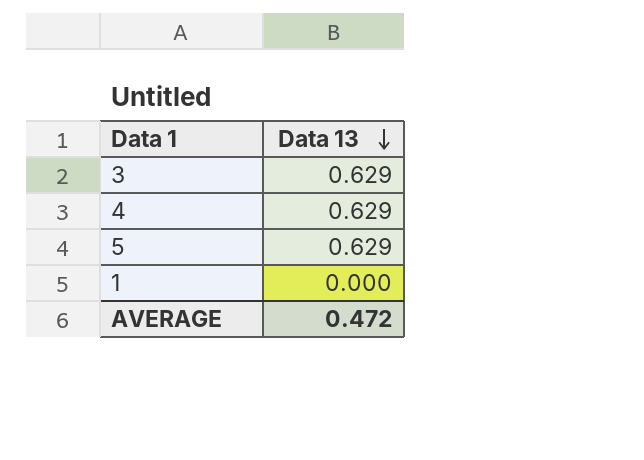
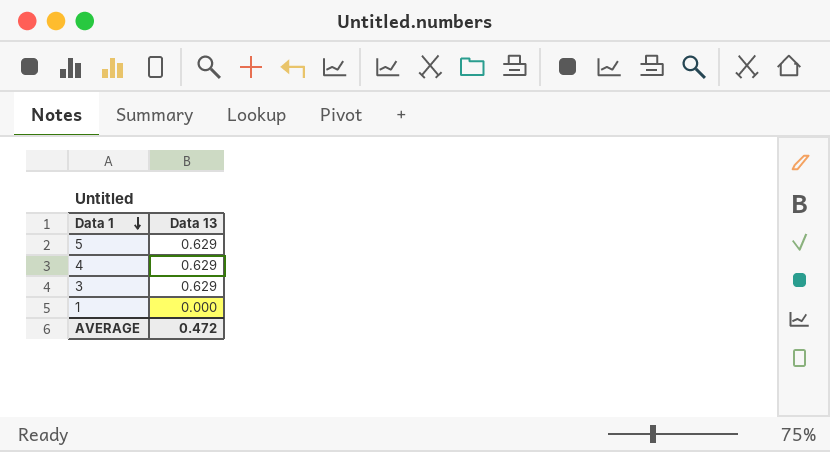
row order: Data 13 descending -> Data 1 descending

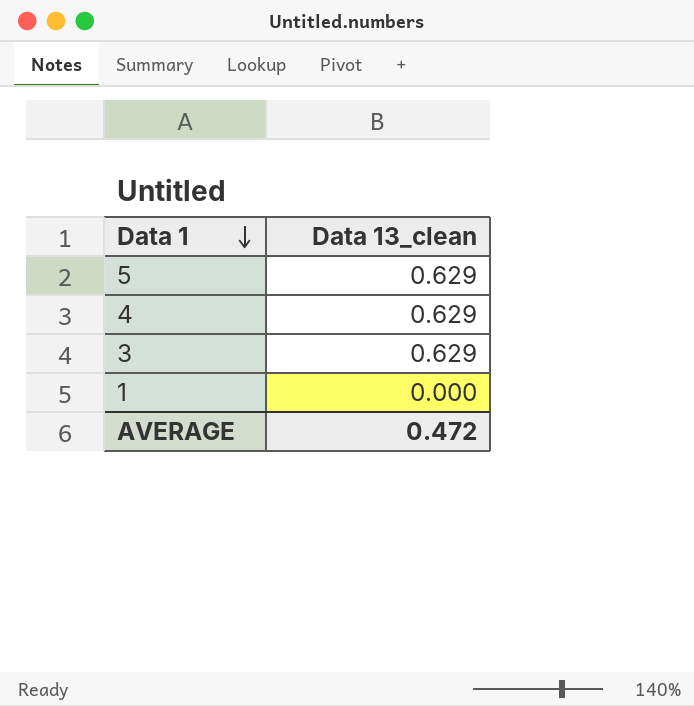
column name: Data 13 -> Data 13_clean

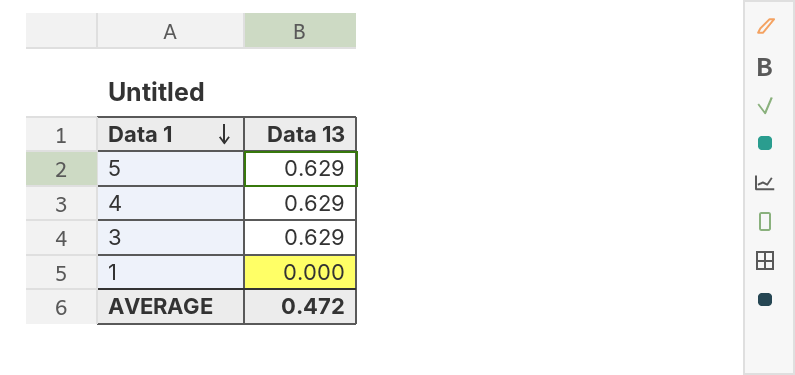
column name: Data 13_clean -> Data 13

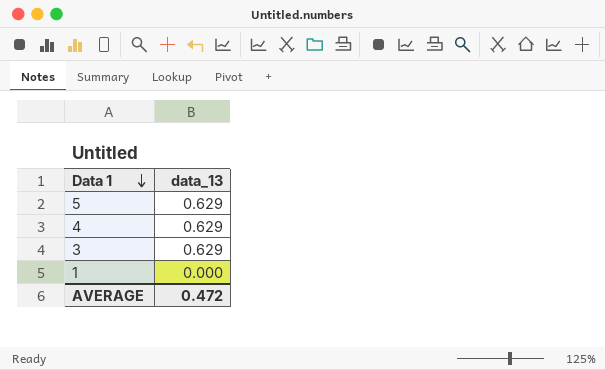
column name: Data 13 -> data_13

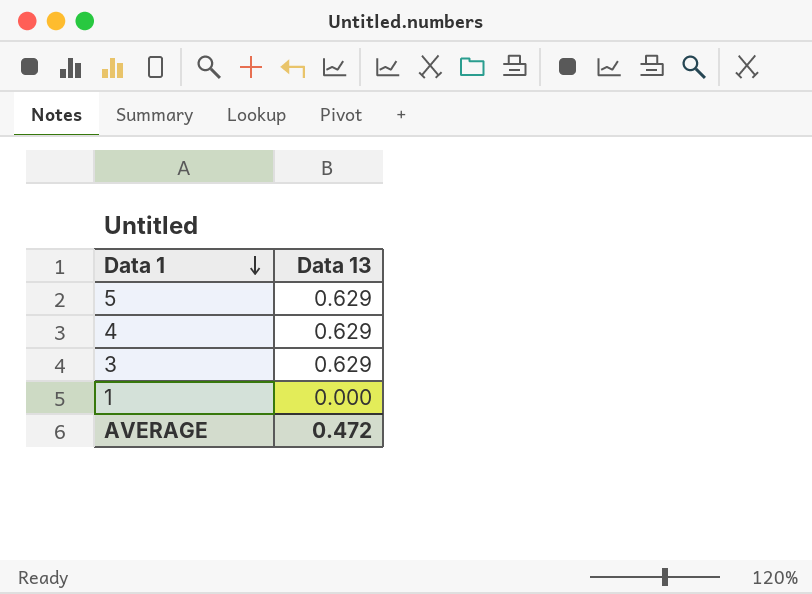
column name: data_13 -> Data 13

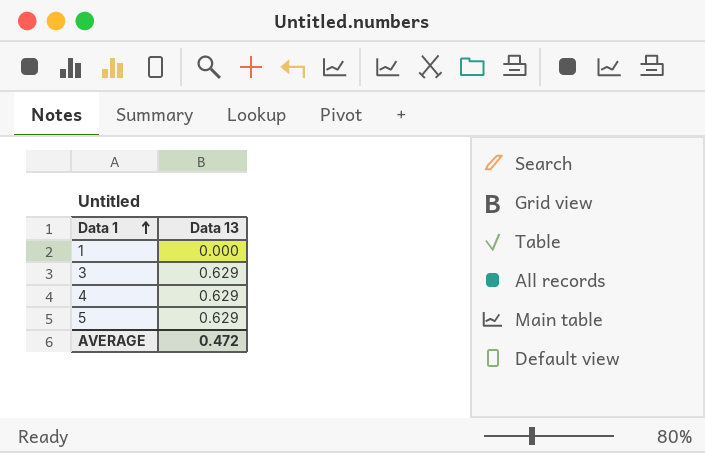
row order: Data 1 descending -> Data 1 ascending

